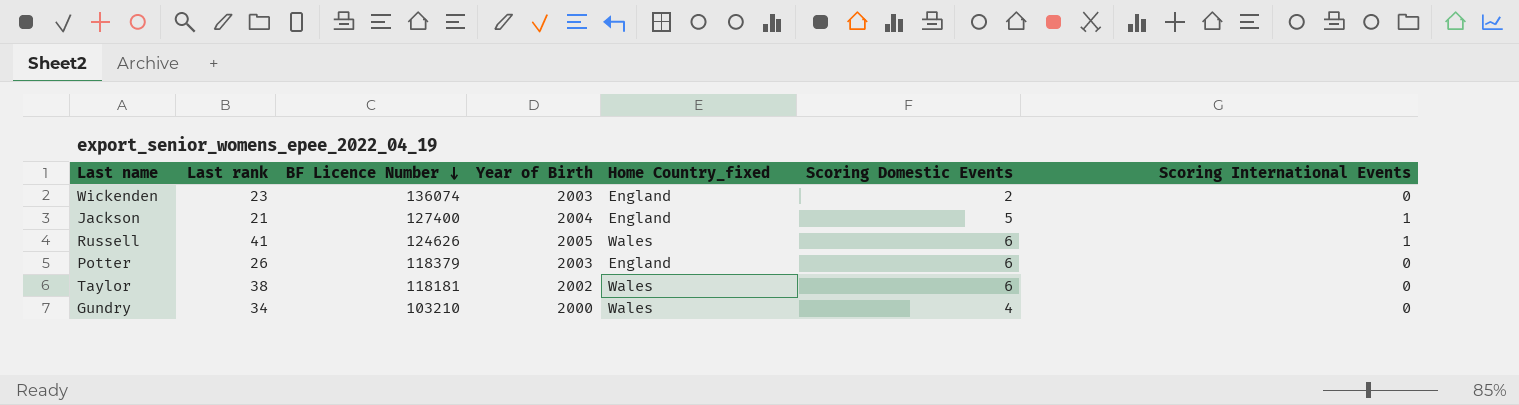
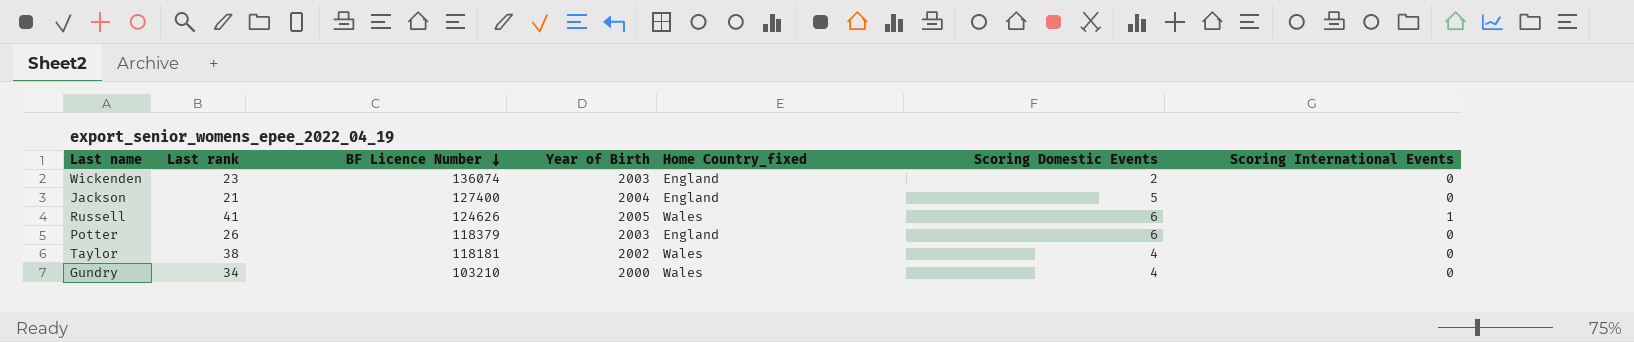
Jackson | Scoring International Events: 1 -> 0
Taylor | Scoring Domestic Events: 6 -> 4

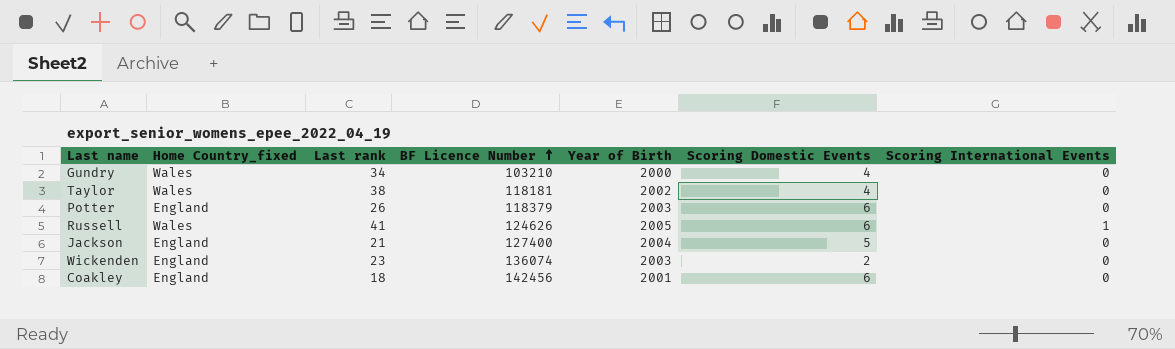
row order: BF Licence Number descending -> BF Licence Number ascending
column Home Country_fixed | position: 5 -> 2
row Coakley: none -> England | 18 | 142456 | 2001 | 6 | 0

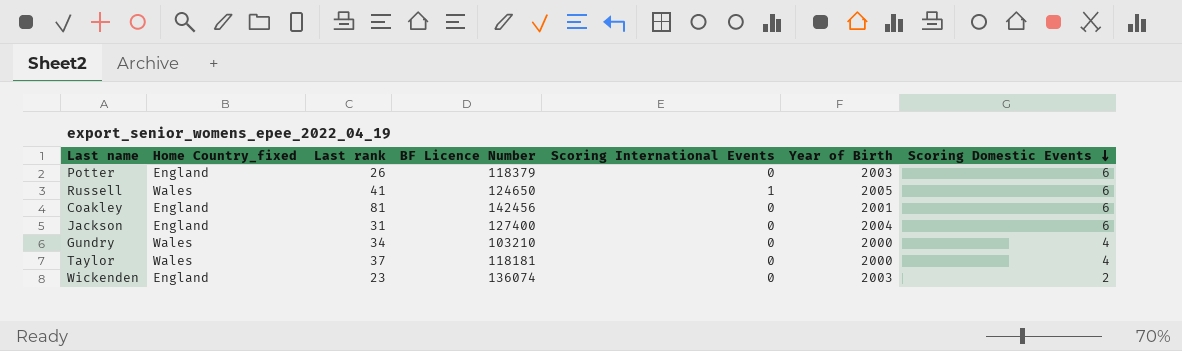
row order: BF Licence Number ascending -> Scoring Domestic Events descending
column Scoring International Events | position: 7 -> 5
Russell | BF Licence Number: 124626 -> 124650
Coakley | Last rank: 18 -> 81
Jackson | Last rank: 21 -> 31
Jackson | Scoring Domestic Events: 5 -> 6
Taylor | Last rank: 38 -> 37
Taylor | Year of Birth: 2002 -> 2000

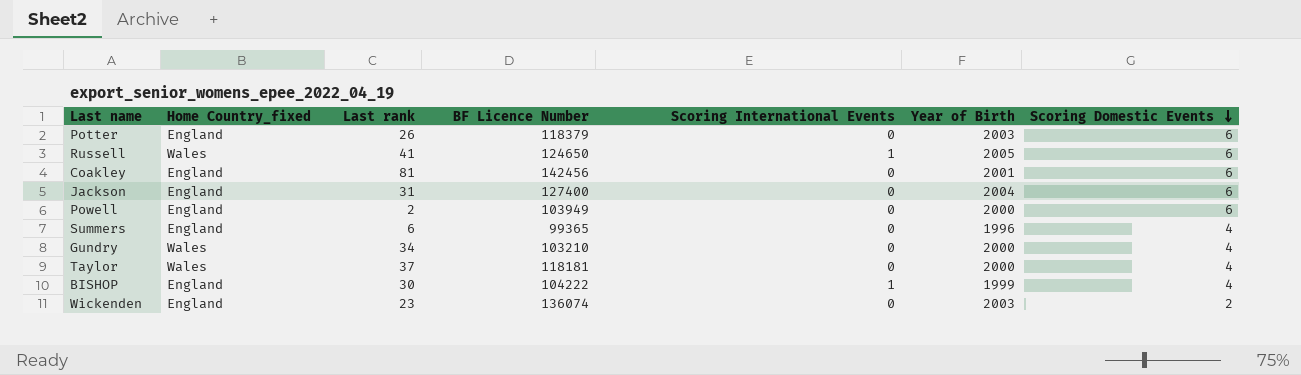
row Powell: none -> England | 2 | 103949 | 0 | 2000 | 6
row Summers: none -> England | 6 | 99365 | 0 | 1996 | 4
row BISHOP: none -> England | 30 | 104222 | 1 | 1999 | 4

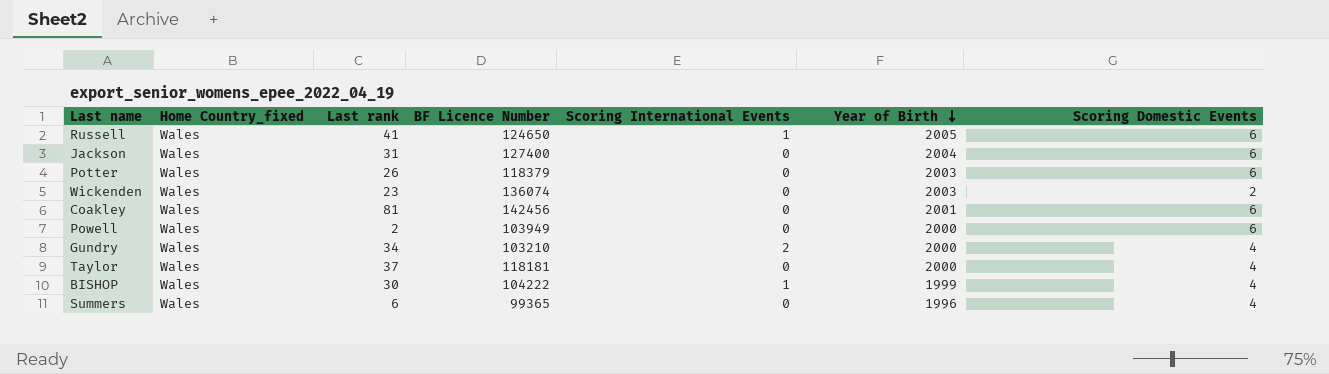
row order: Scoring Domestic Events descending -> Year of Birth descending
Jackson | Home Country_fixed: England -> Wales
Potter | Home Country_fixed: England -> Wales
Wickenden | Home Country_fixed: England -> Wales
Coakley | Home Country_fixed: England -> Wales
Powell | Home Country_fixed: England -> Wales
Gundry | Scoring International Events: 0 -> 2
BISHOP | Home Country_fixed: England -> Wales
Summers | Home Country_fixed: England -> Wales

